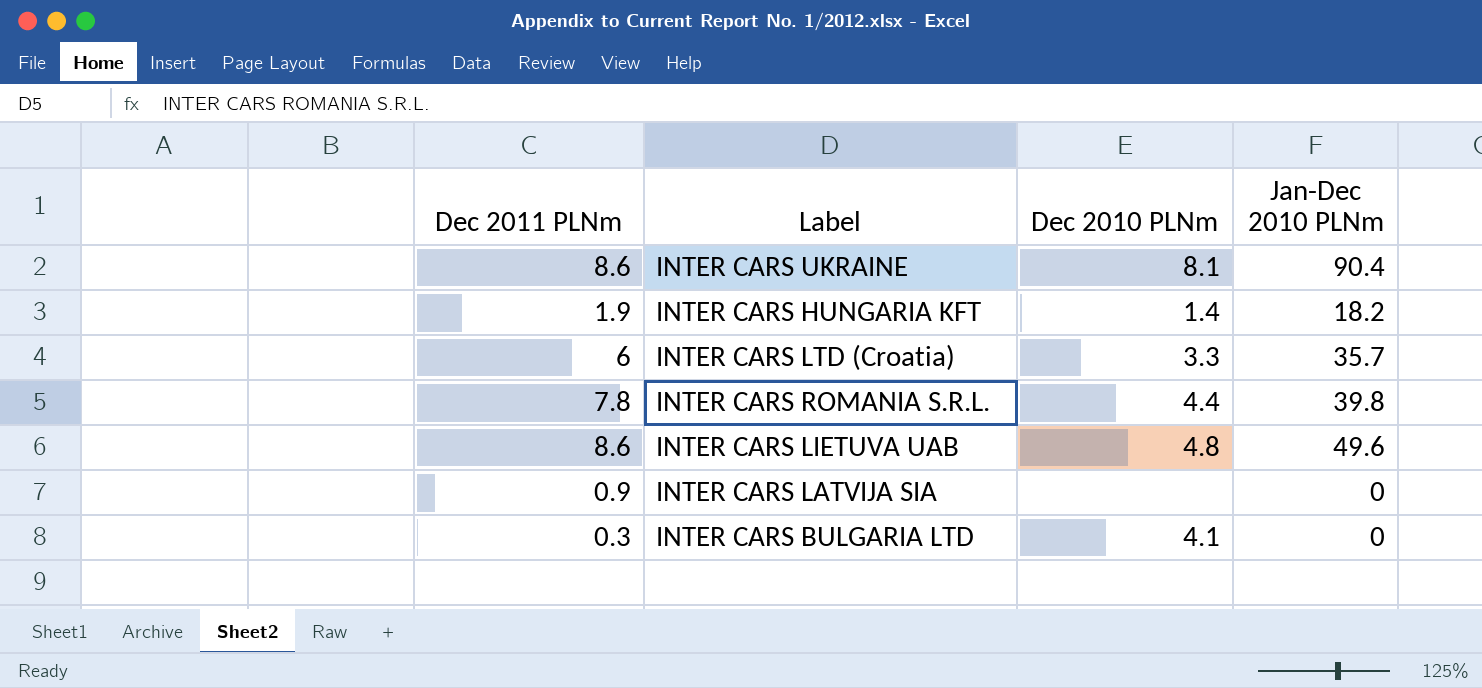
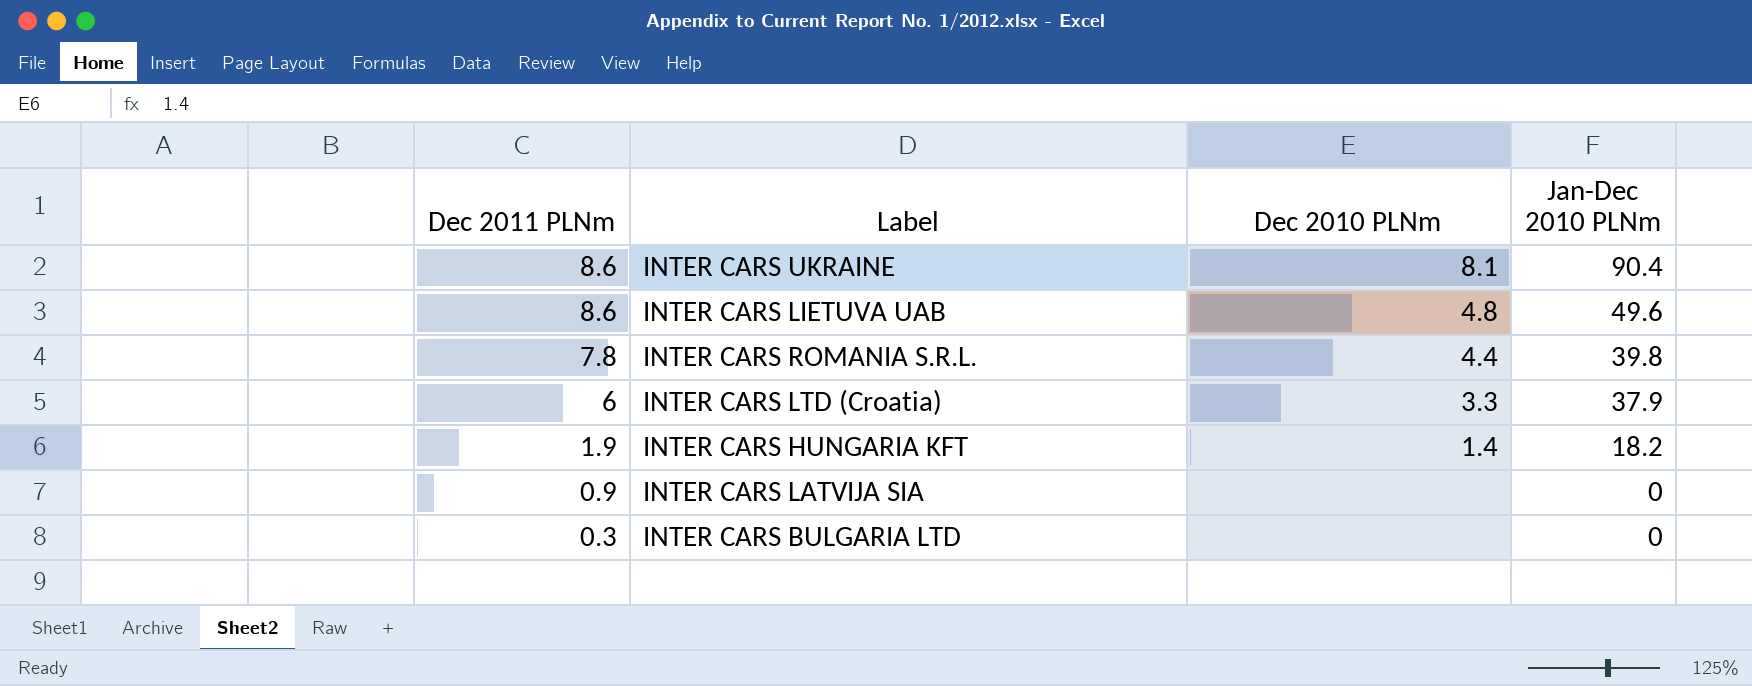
row order: none -> Dec 2011 PLNm descending
INTER CARS LTD (Croatia) | Jan-Dec 2010 PLNm: 35.7 -> 37.9
INTER CARS BULGARIA LTD | Dec 2010 PLNm: 4.1 -> none

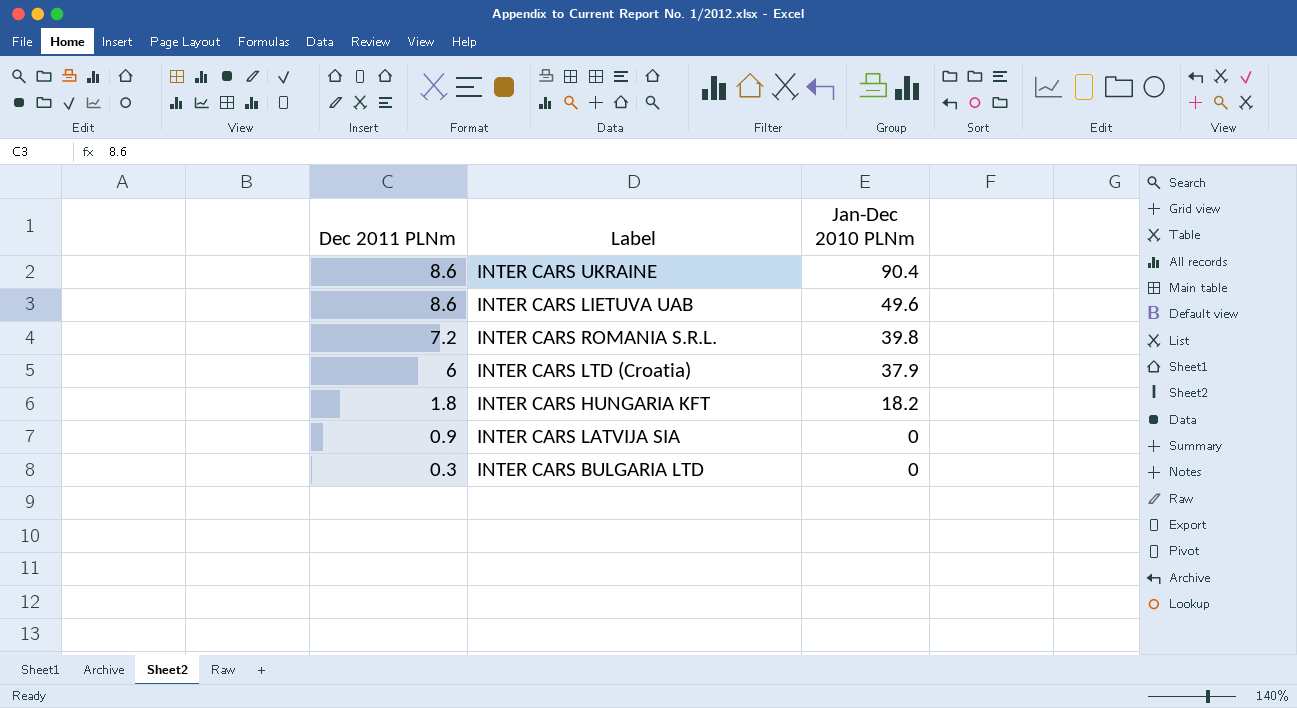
column Dec 2010 PLNm | position: 3 -> none
INTER CARS ROMANIA S.R.L. | Dec 2011 PLNm: 7.8 -> 7.2
INTER CARS HUNGARIA KFT | Dec 2011 PLNm: 1.9 -> 1.8

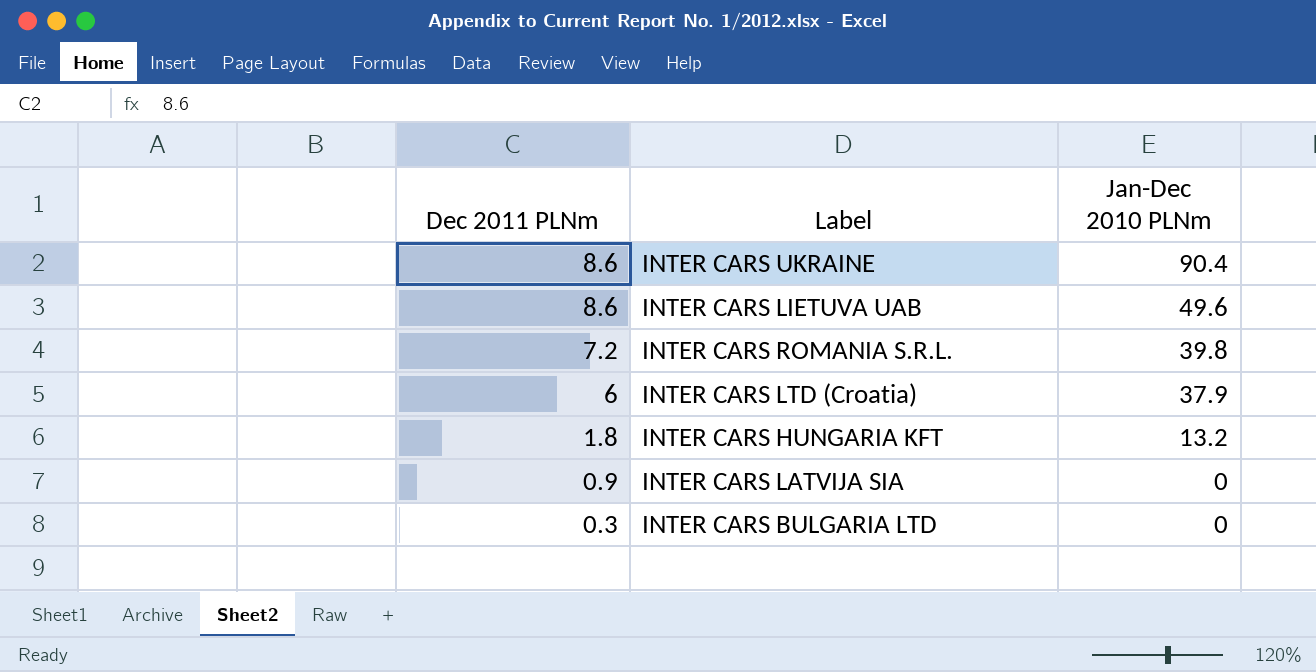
INTER CARS HUNGARIA KFT | Jan-Dec 2010 PLNm: 18.2 -> 13.2

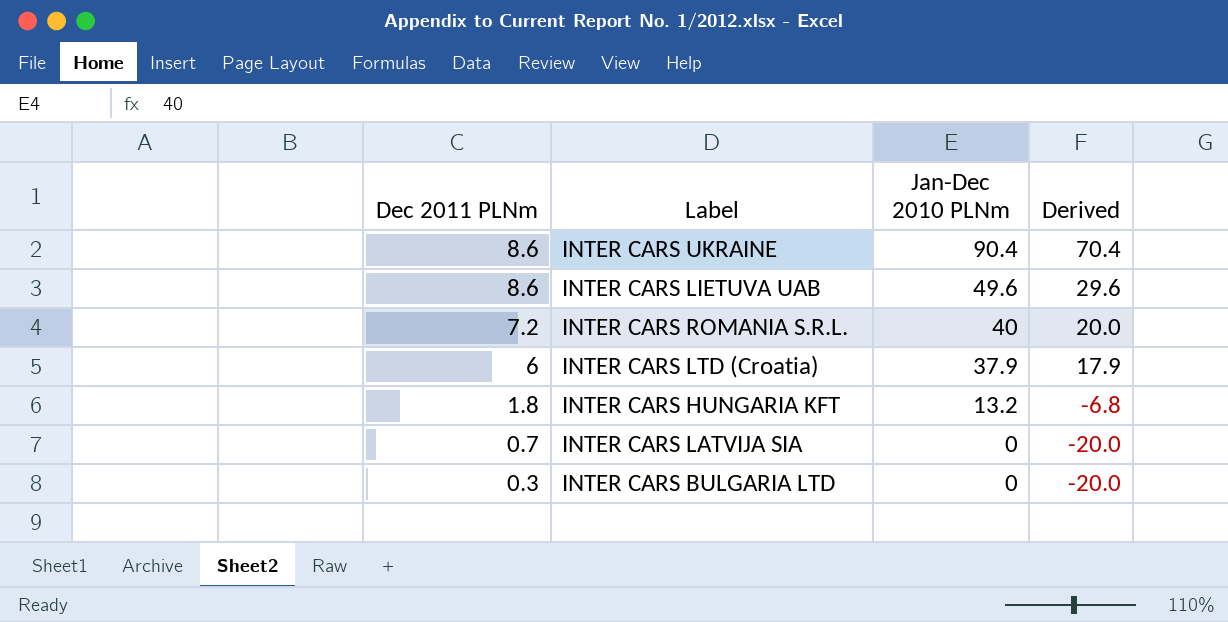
column Derived | formula: none -> [Jan-Dec 2010 PLNm] - 20
INTER CARS ROMANIA S.R.L. | Jan-Dec 2010 PLNm: 39.8 -> 40
INTER CARS LATVIJA SIA | Dec 2011 PLNm: 0.9 -> 0.7

